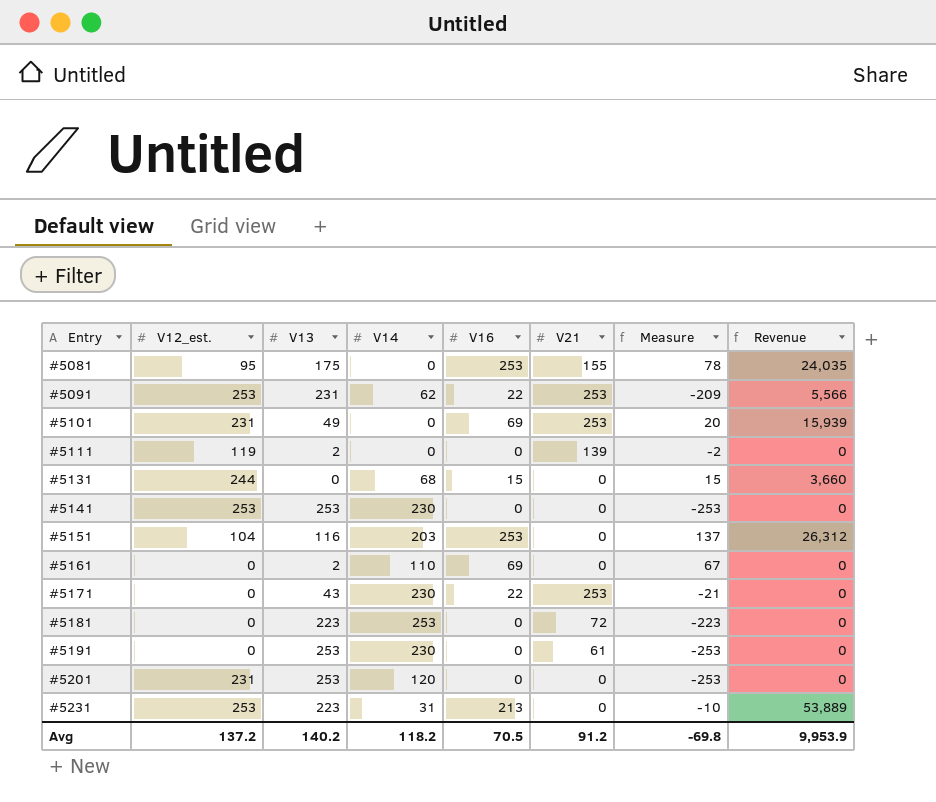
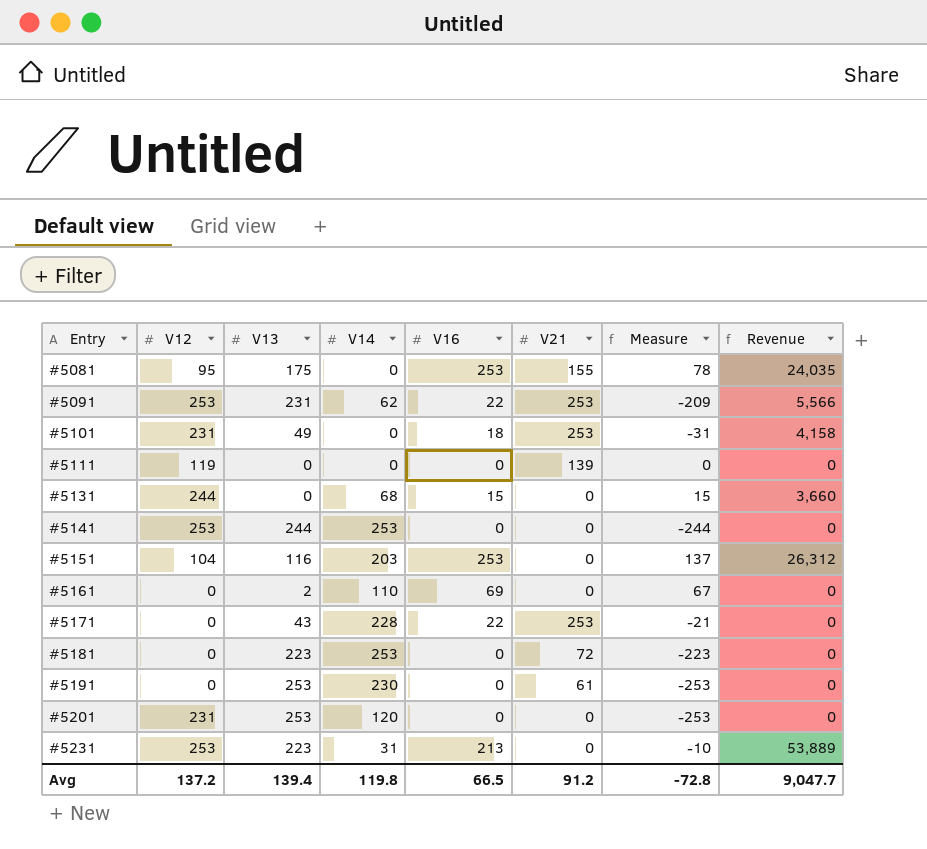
column name: V12_est. -> V12
#5101 | V16: 69 -> 18
#5101 | Measure: 20 -> -31
#5101 | Revenue: 15,939 -> 4,158
#5111 | V13: 2 -> 0
#5111 | Measure: -2 -> 0
#5141 | V13: 253 -> 244
#5141 | V14: 230 -> 253
#5141 | Measure: -253 -> -244
#5171 | V14: 230 -> 228
Avg | V13: 140.2 -> 139.4
Avg | V14: 118.2 -> 119.8
Avg | V16: 70.5 -> 66.5
Avg | Measure: -69.8 -> -72.8
Avg | Revenue: 9,953.9 -> 9,047.7

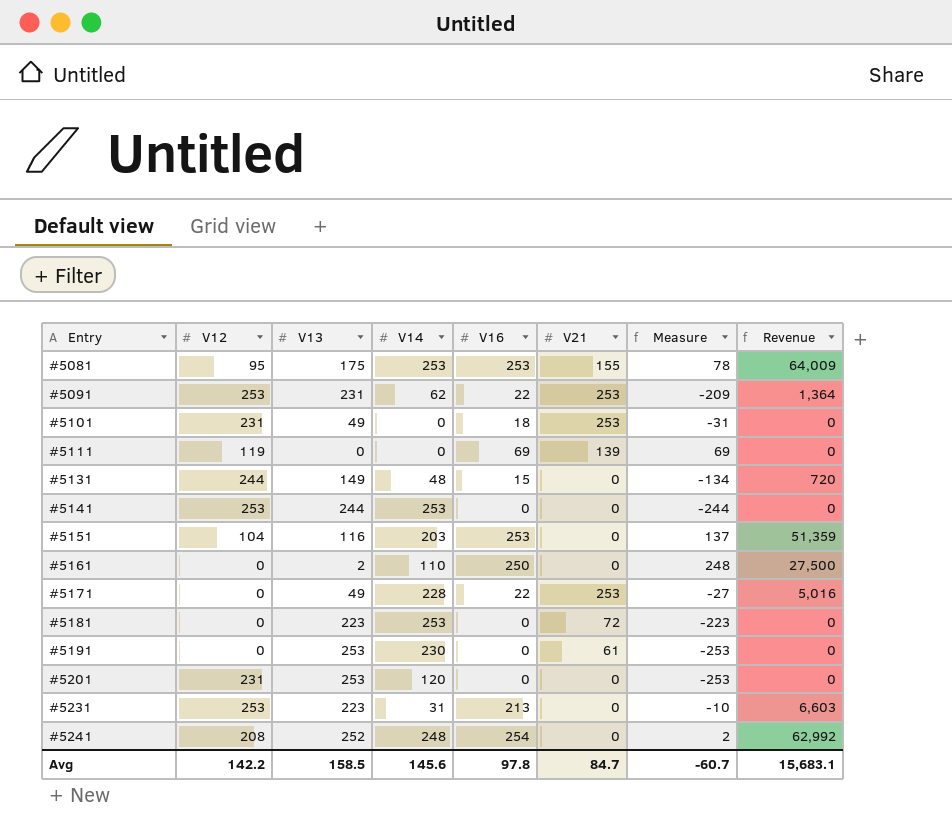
column Revenue | formula: [V12] * [V16] -> [V14] * [V16]
#5081 | V14: 0 -> 253
#5111 | V16: 0 -> 69
#5111 | Measure: 0 -> 69
#5131 | V13: 0 -> 149
#5131 | V14: 68 -> 48
#5131 | Measure: 15 -> -134
#5161 | V16: 69 -> 250
#5161 | Measure: 67 -> 248
#5171 | V13: 43 -> 49
#5171 | Measure: -21 -> -27
row #5241: none -> 208 | 252 | 248 | 254 | 0 | 2 | 62,992
Avg | V12: 137.2 -> 142.2
Avg | V13: 139.4 -> 158.5
Avg | V14: 119.8 -> 145.6
Avg | V16: 66.5 -> 97.8
Avg | V21: 91.2 -> 84.7
Avg | Measure: -72.8 -> -60.7
Avg | Revenue: 9,047.7 -> 15,683.1

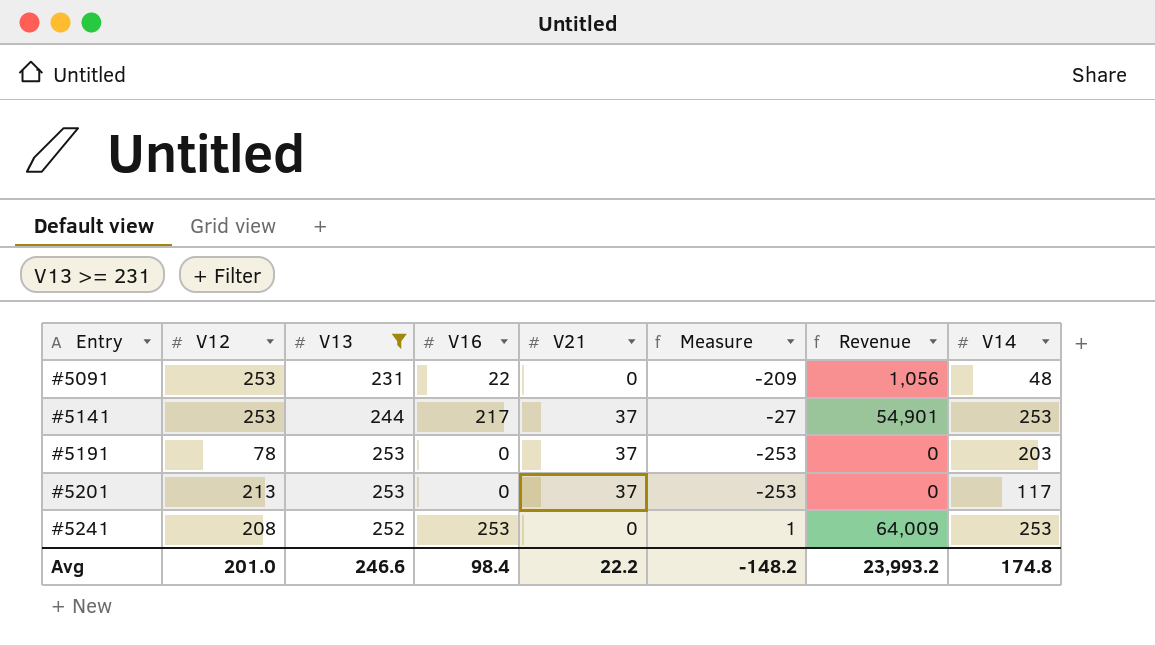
filter: none -> V13 >= 231
column V14 | position: 4 -> 8
#5091 | V21: 253 -> 0
#5091 | Revenue: 1,364 -> 1,056
#5091 | V14: 62 -> 48
#5141 | V16: 0 -> 217
#5141 | V21: 0 -> 37
#5141 | Measure: -244 -> -27
#5141 | Revenue: 0 -> 54,901
#5191 | V12: 0 -> 78
#5191 | V21: 61 -> 37
#5191 | V14: 230 -> 203
#5201 | V12: 231 -> 213
#5201 | V21: 0 -> 37
#5201 | V14: 120 -> 117
#5241 | V16: 254 -> 253
#5241 | Measure: 2 -> 1
#5241 | Revenue: 62,992 -> 64,009
#5241 | V14: 248 -> 253
Avg | V12: 142.2 -> 201.0
Avg | V13: 158.5 -> 246.6
Avg | V16: 97.8 -> 98.4
Avg | V21: 84.7 -> 22.2
Avg | Measure: -60.7 -> -148.2
Avg | Revenue: 15,683.1 -> 23,993.2
Avg | V14: 145.6 -> 174.8

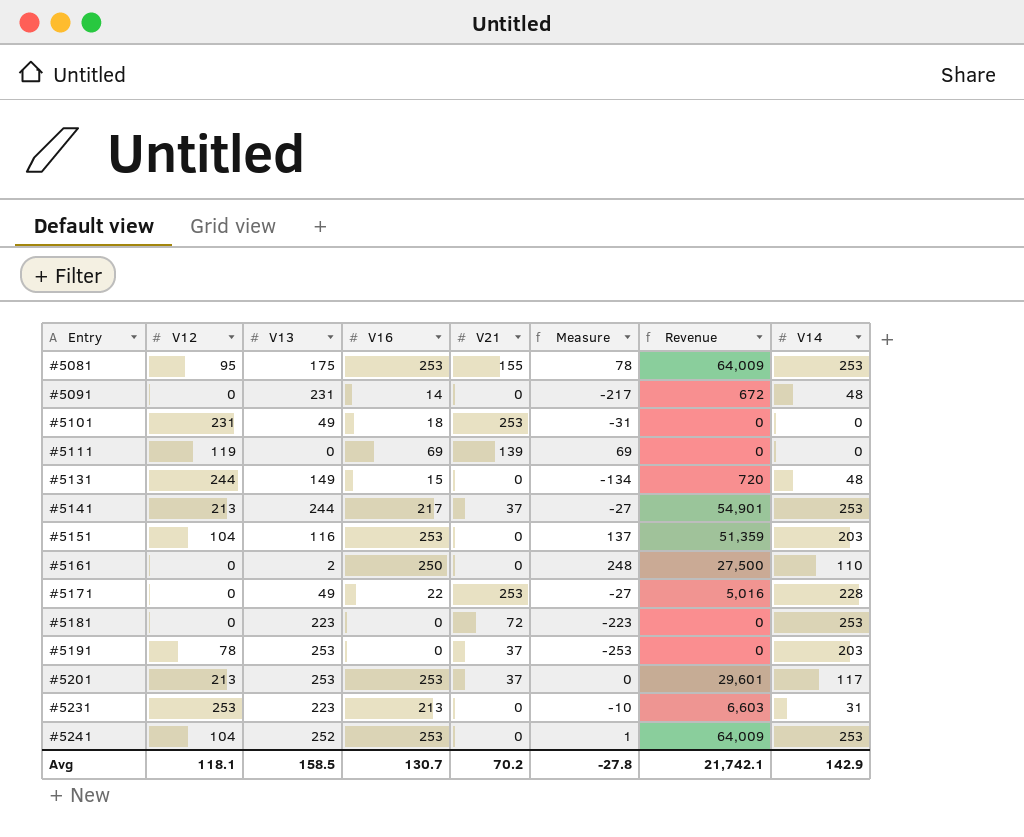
filter: V13 >= 231 -> none
#5091 | V12: 253 -> 0
#5091 | V16: 22 -> 14
#5091 | Measure: -209 -> -217
#5091 | Revenue: 1,056 -> 672
#5141 | V12: 253 -> 213
#5201 | V16: 0 -> 253
#5201 | Measure: -253 -> 0
#5201 | Revenue: 0 -> 29,601
#5241 | V12: 208 -> 104
Avg | V12: 201.0 -> 118.1
Avg | V13: 246.6 -> 158.5
Avg | V16: 98.4 -> 130.7
Avg | V21: 22.2 -> 70.2
Avg | Measure: -148.2 -> -27.8
Avg | Revenue: 23,993.2 -> 21,742.1
Avg | V14: 174.8 -> 142.9

